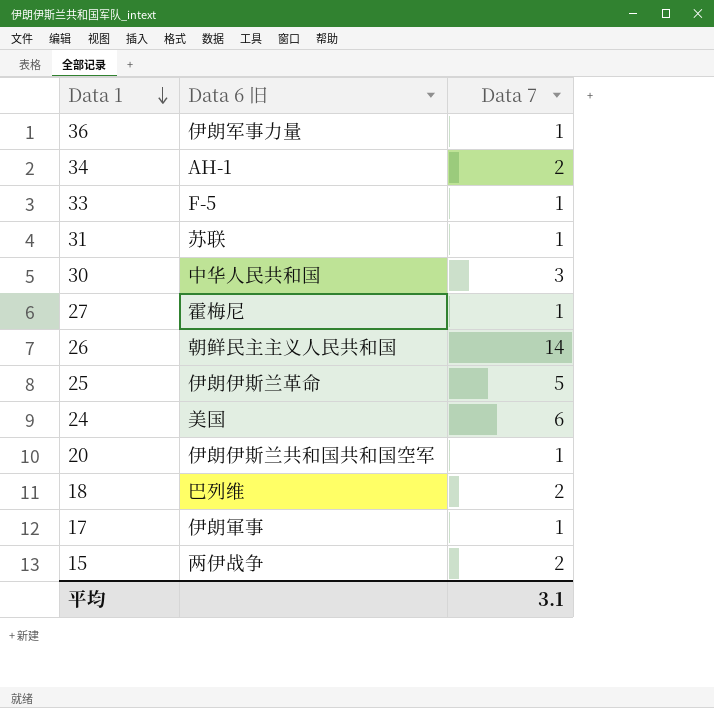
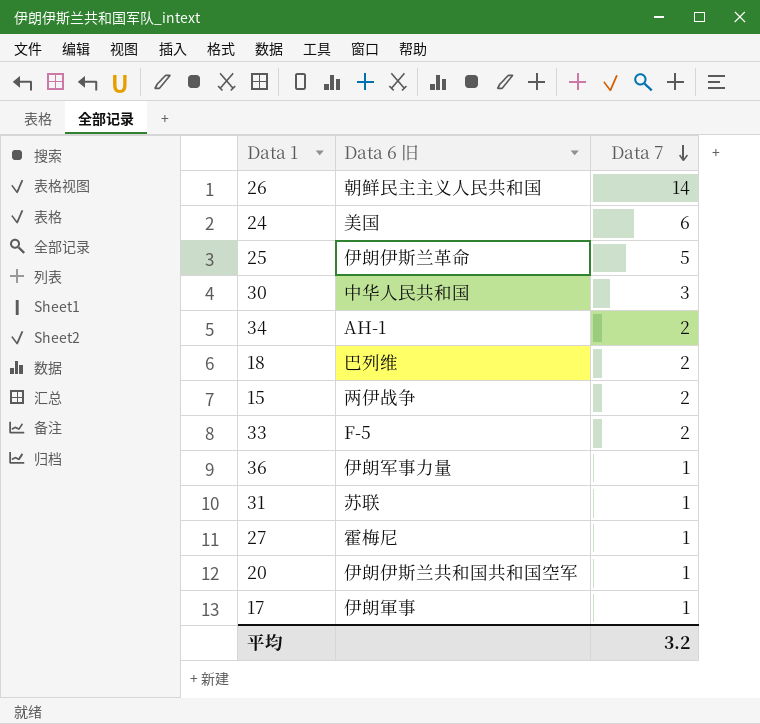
row order: Data 1 descending -> Data 7 descending
33 | Data 7: 1 -> 2
平均 | Data 7: 3.1 -> 3.2

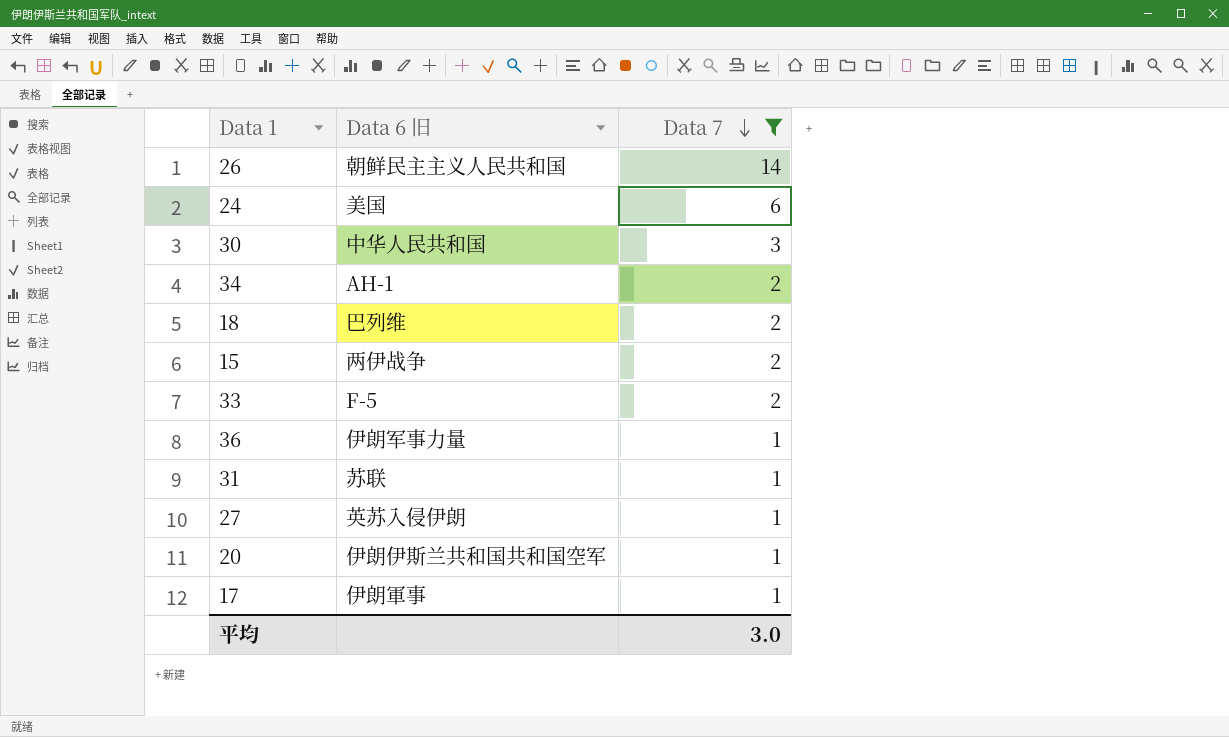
filter: none -> Data 7 != 5
27 | Data 6 旧: 霍梅尼 -> 英苏入侵伊朗
平均 | Data 7: 3.2 -> 3.0

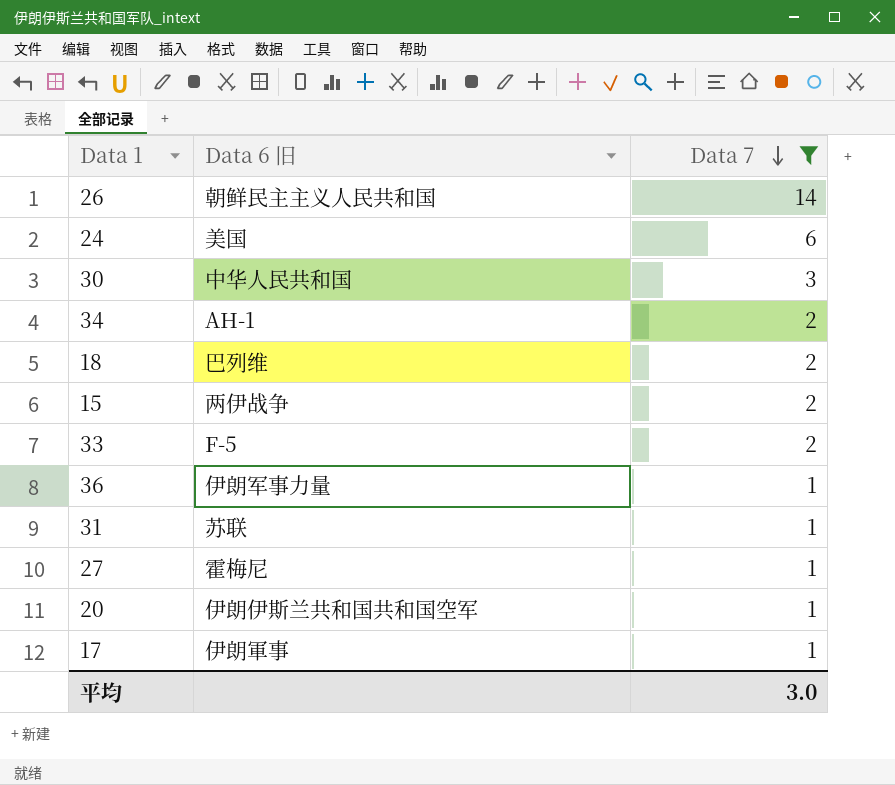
27 | Data 6 旧: 英苏入侵伊朗 -> 霍梅尼

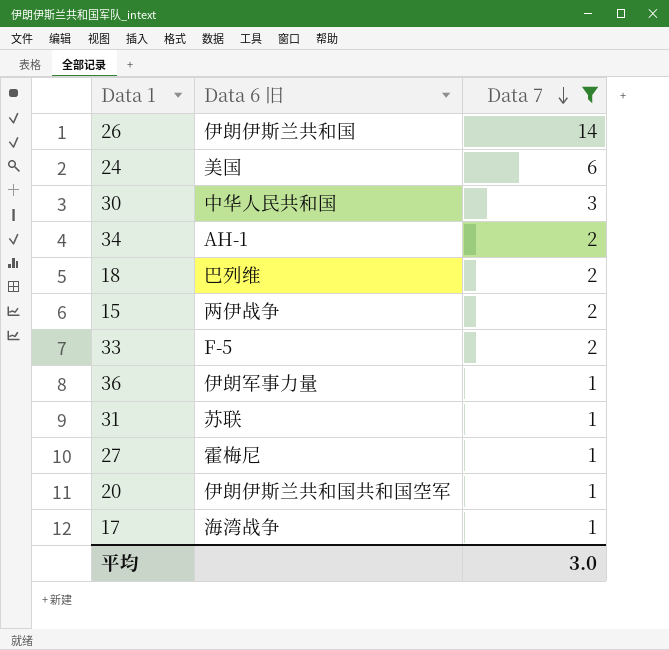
26 | Data 6 旧: 朝鲜民主主义人民共和国 -> 伊朗伊斯兰共和国
17 | Data 6 旧: 伊朗軍事 -> 海湾战争

